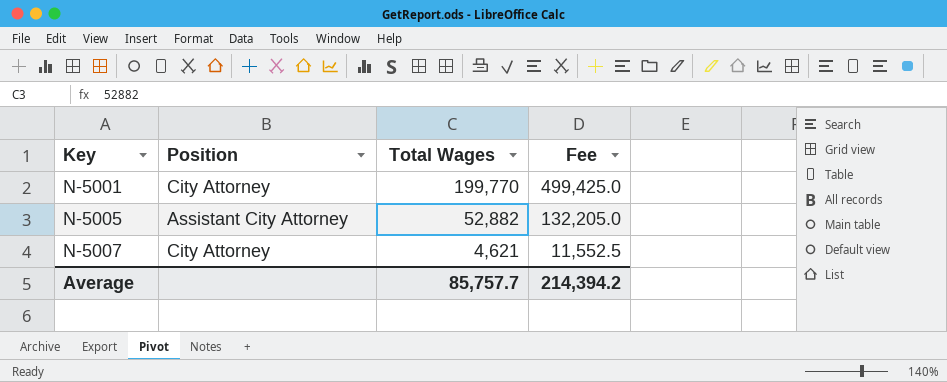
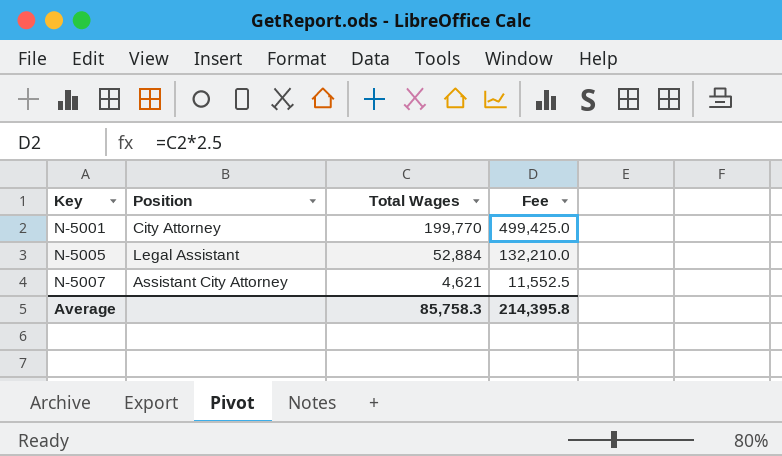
N-5005 | Position: Assistant City Attorney -> Legal Assistant
N-5005 | Total Wages: 52,882 -> 52,884
N-5005 | Fee: 132,205.0 -> 132,210.0
N-5007 | Position: City Attorney -> Assistant City Attorney
Average | Total Wages: 85,757.7 -> 85,758.3
Average | Fee: 214,394.2 -> 214,395.8

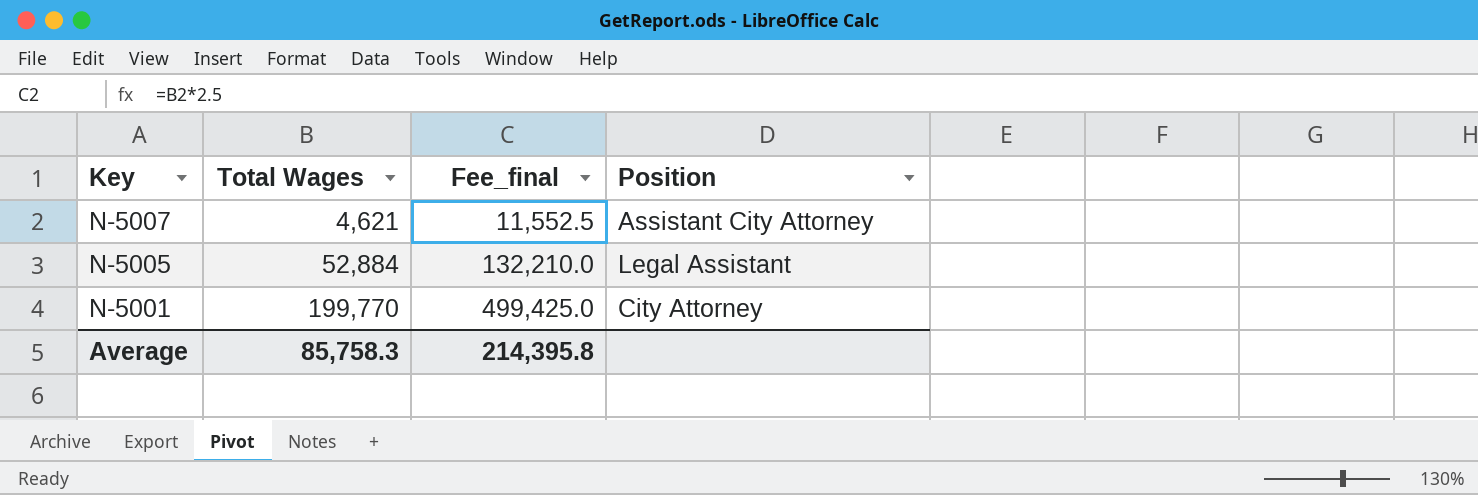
row order: Key ascending -> Key descending
column name: Fee -> Fee_final
column Position | position: 2 -> 4

